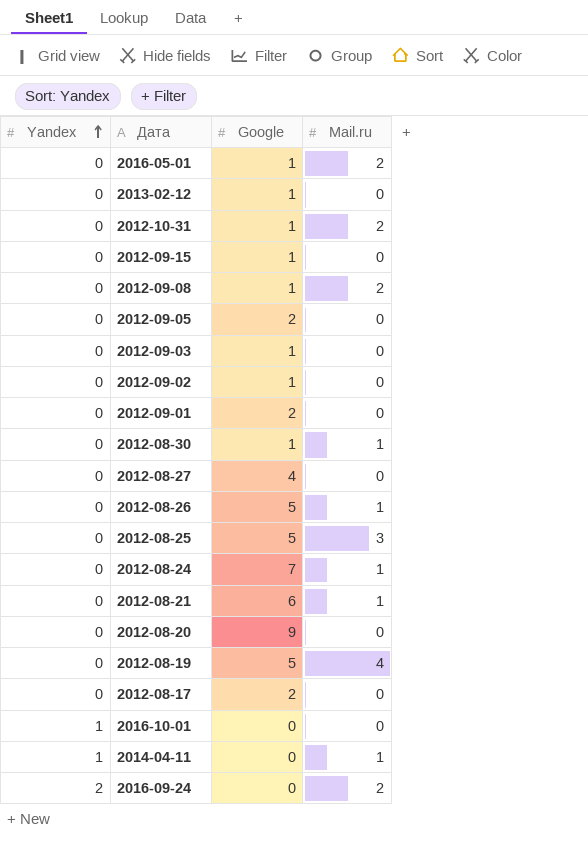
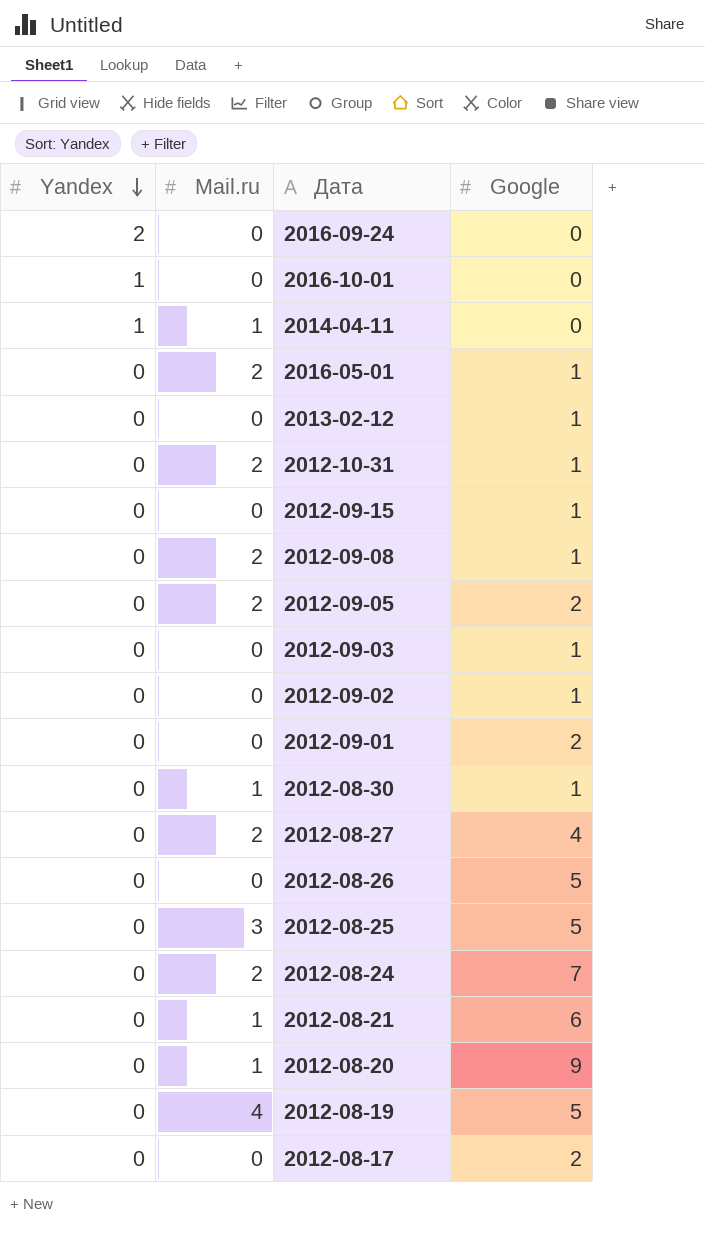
row order: Yandex ascending -> Yandex descending
column Mail.ru | position: 4 -> 2
2016-09-24 | Mail.ru: 2 -> 0
2012-09-05 | Mail.ru: 0 -> 2
2012-08-27 | Mail.ru: 0 -> 2
2012-08-26 | Mail.ru: 1 -> 0
2012-08-24 | Mail.ru: 1 -> 2
2012-08-20 | Mail.ru: 0 -> 1

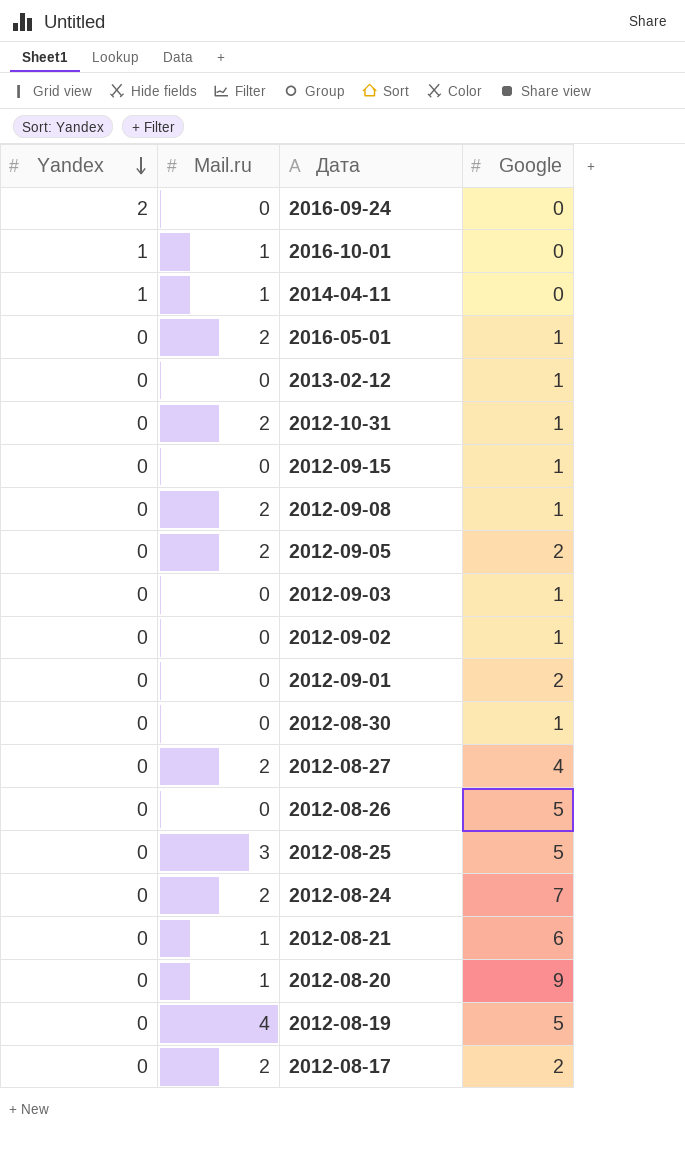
2016-10-01 | Mail.ru: 0 -> 1
2012-08-30 | Mail.ru: 1 -> 0
2012-08-17 | Mail.ru: 0 -> 2

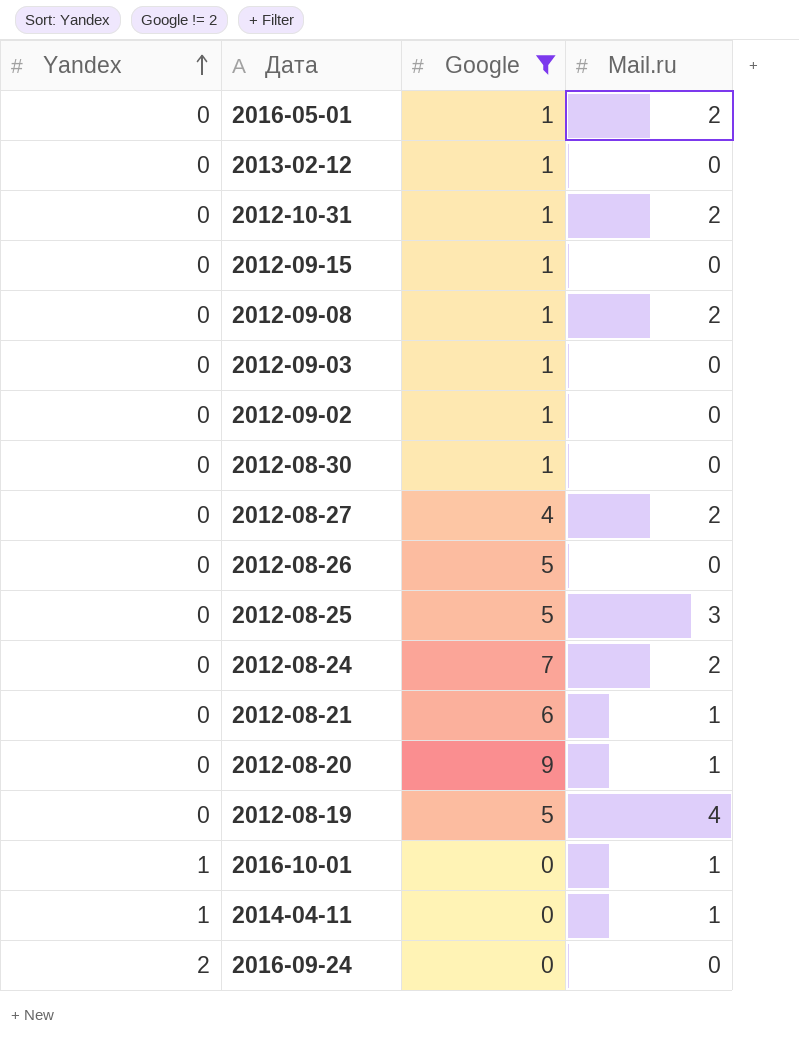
filter: none -> Google != 2
row order: Yandex descending -> Yandex ascending
column Mail.ru | position: 2 -> 4

